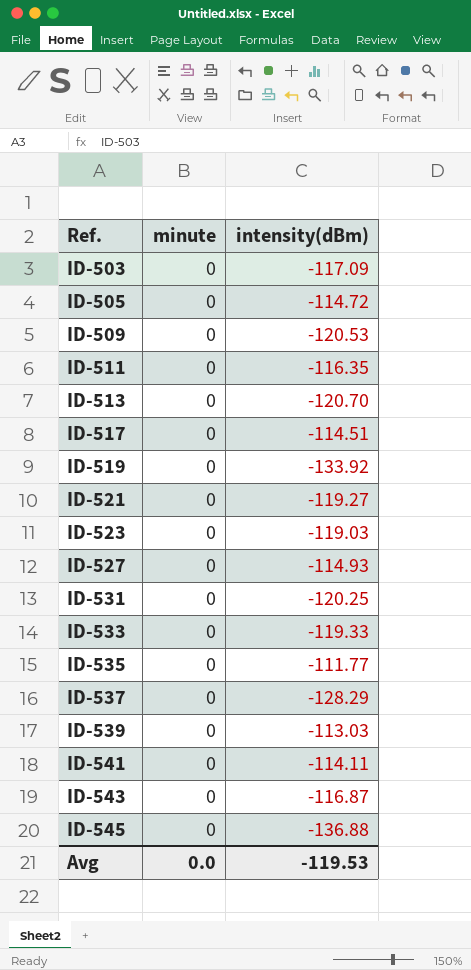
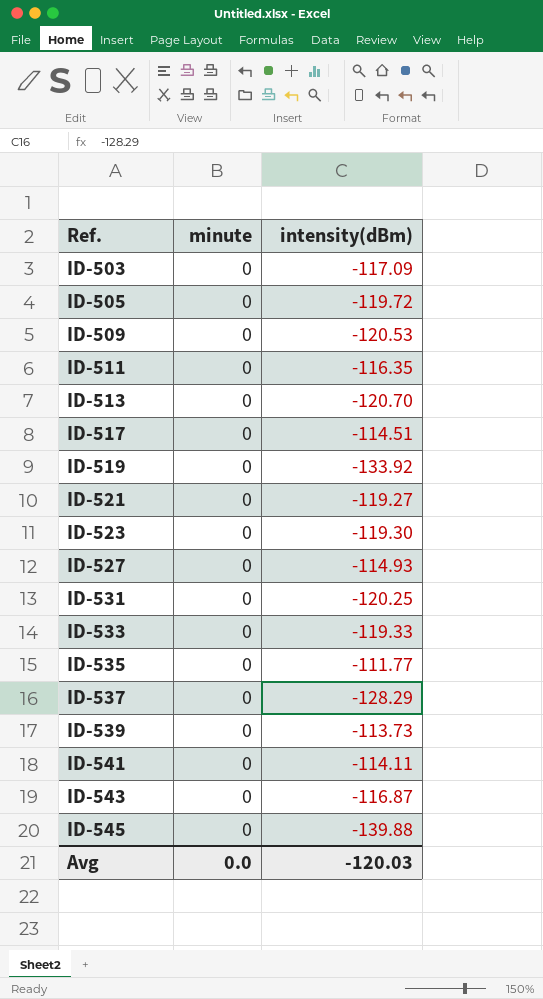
ID-505 | intensity(dBm): -114.72 -> -119.72
ID-523 | intensity(dBm): -119.03 -> -119.30
ID-539 | intensity(dBm): -113.03 -> -113.73
ID-545 | intensity(dBm): -136.88 -> -139.88
Avg | intensity(dBm): -119.53 -> -120.03

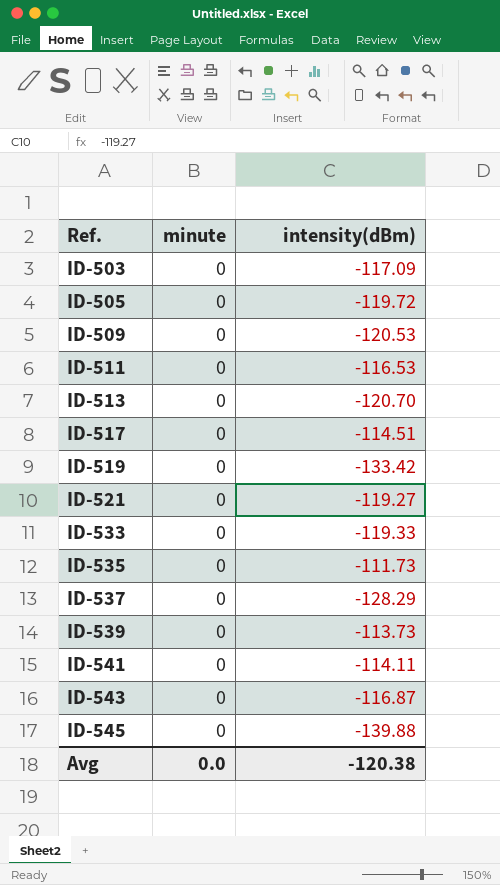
row ID-523: 0 | -119.30 -> none
row ID-527: 0 | -114.93 -> none
row ID-531: 0 | -120.25 -> none
ID-511 | intensity(dBm): -116.35 -> -116.53
ID-519 | intensity(dBm): -133.92 -> -133.42
ID-535 | intensity(dBm): -111.77 -> -111.73
Avg | intensity(dBm): -120.03 -> -120.38

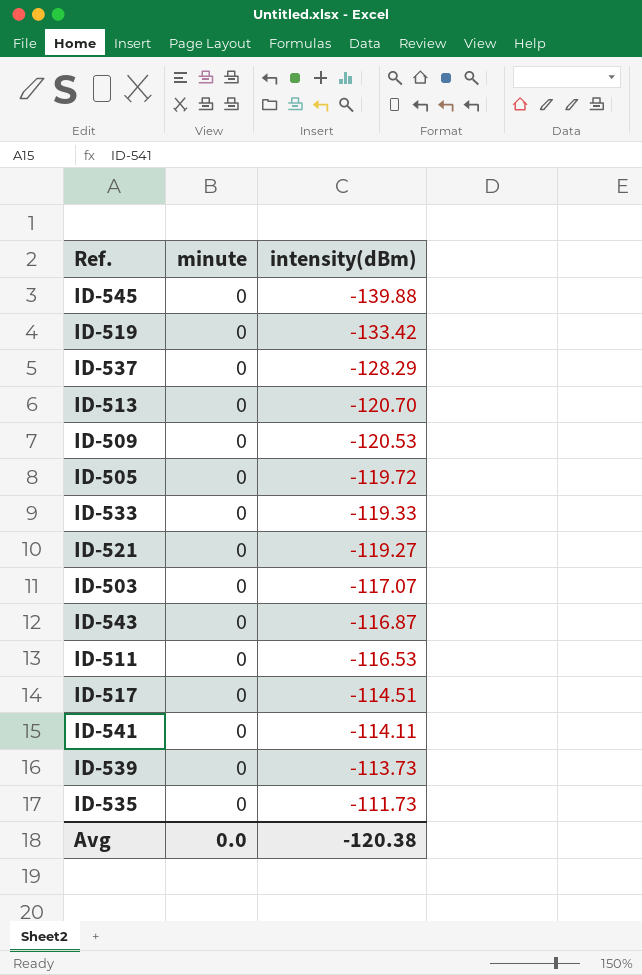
row order: Ref. ascending -> intensity(dBm) ascending
ID-503 | intensity(dBm): -117.09 -> -117.07

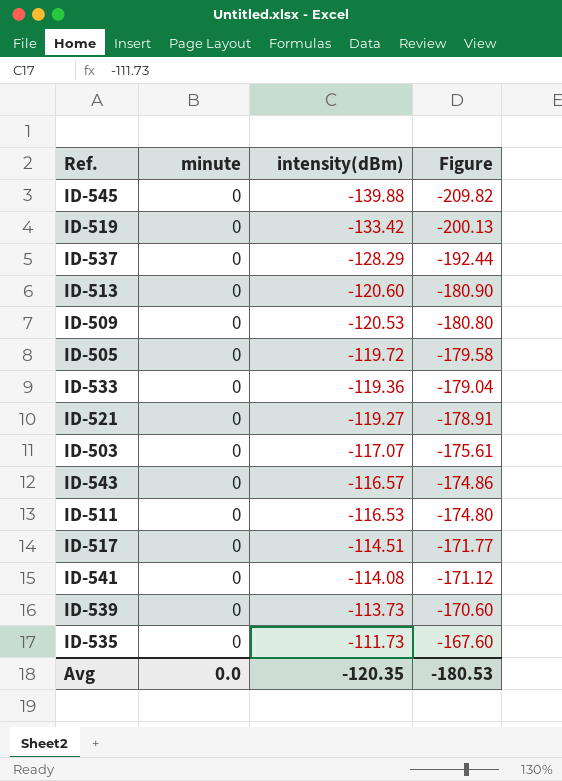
column Figure | formula: none -> [intensity(dBm)] * 1.5
ID-513 | intensity(dBm): -120.70 -> -120.60
ID-533 | intensity(dBm): -119.33 -> -119.36
ID-543 | intensity(dBm): -116.87 -> -116.57
ID-541 | intensity(dBm): -114.11 -> -114.08
Avg | intensity(dBm): -120.38 -> -120.35

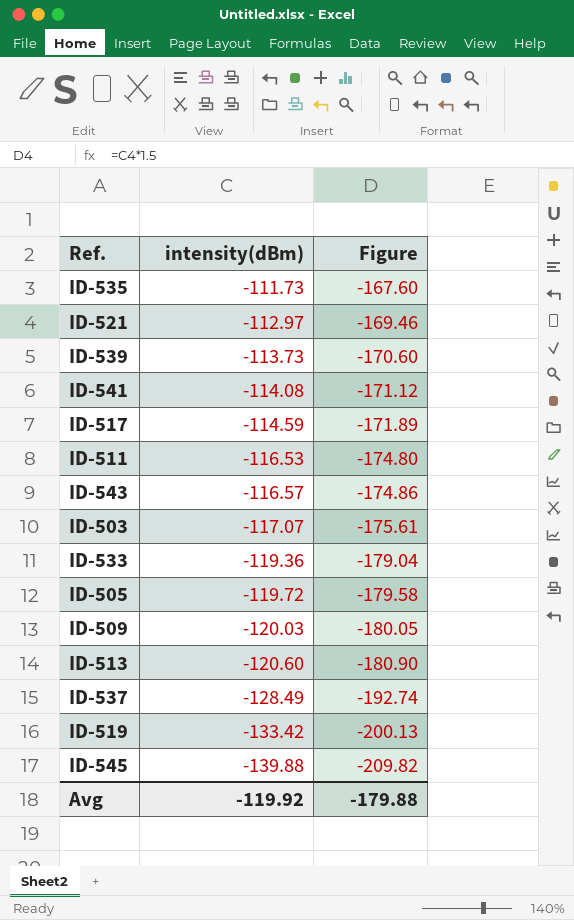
row order: intensity(dBm) ascending -> intensity(dBm) descending
column minute | position: 2 -> none
ID-521 | intensity(dBm): -119.27 -> -112.97
ID-521 | Figure: -178.91 -> -169.46
ID-517 | intensity(dBm): -114.51 -> -114.59
ID-517 | Figure: -171.77 -> -171.89
ID-509 | intensity(dBm): -120.53 -> -120.03
ID-509 | Figure: -180.80 -> -180.05
ID-537 | intensity(dBm): -128.29 -> -128.49
ID-537 | Figure: -192.44 -> -192.74
Avg | intensity(dBm): -120.35 -> -119.92
Avg | Figure: -180.53 -> -179.88

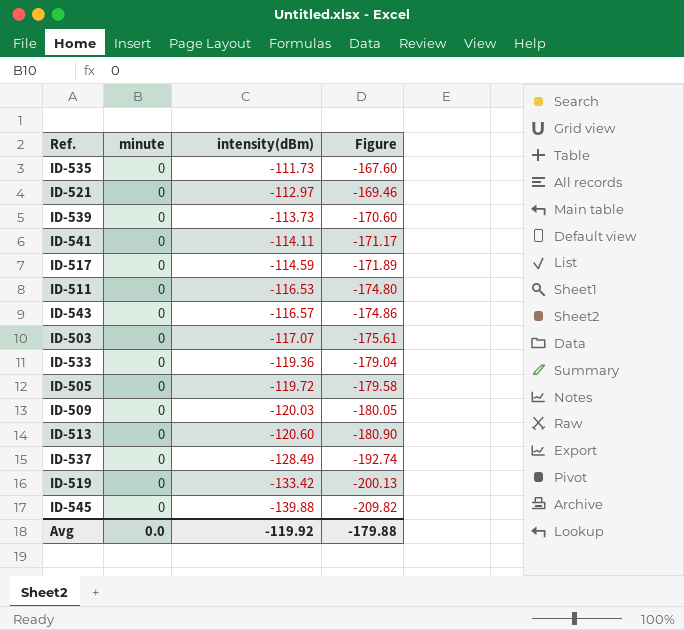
column minute | position: none -> 2
ID-541 | intensity(dBm): -114.08 -> -114.11
ID-541 | Figure: -171.12 -> -171.17

